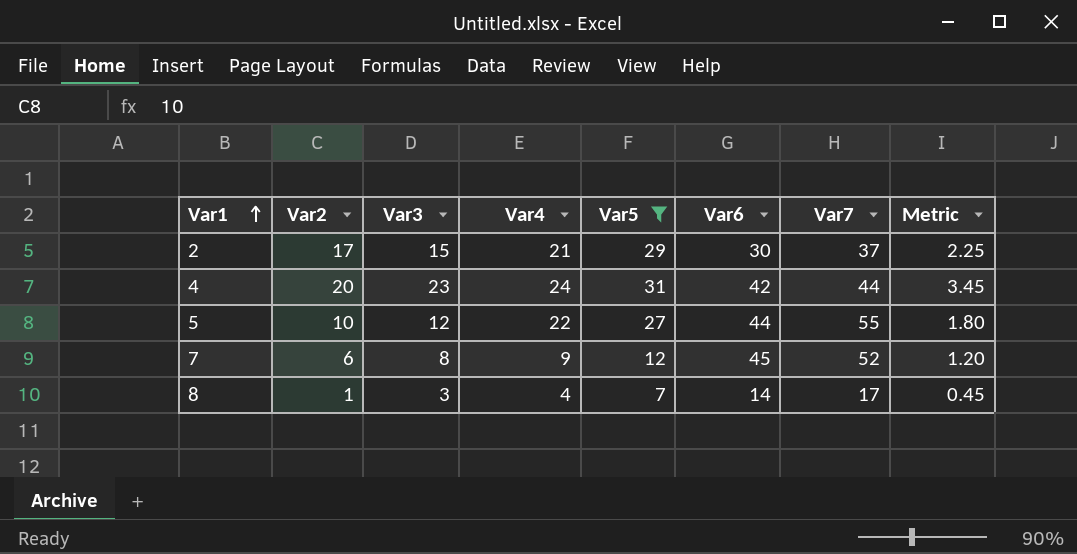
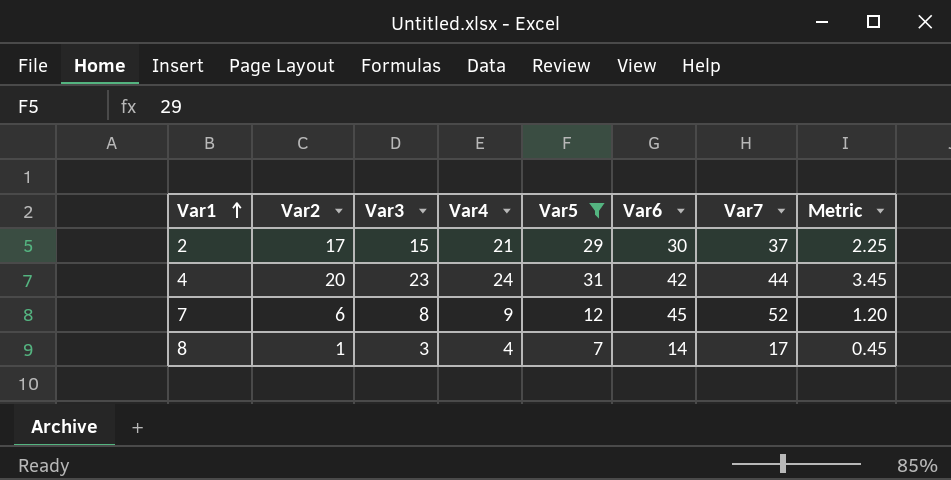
row 5: 10 | 12 | 22 | 27 | 44 | 55 | 1.80 -> none

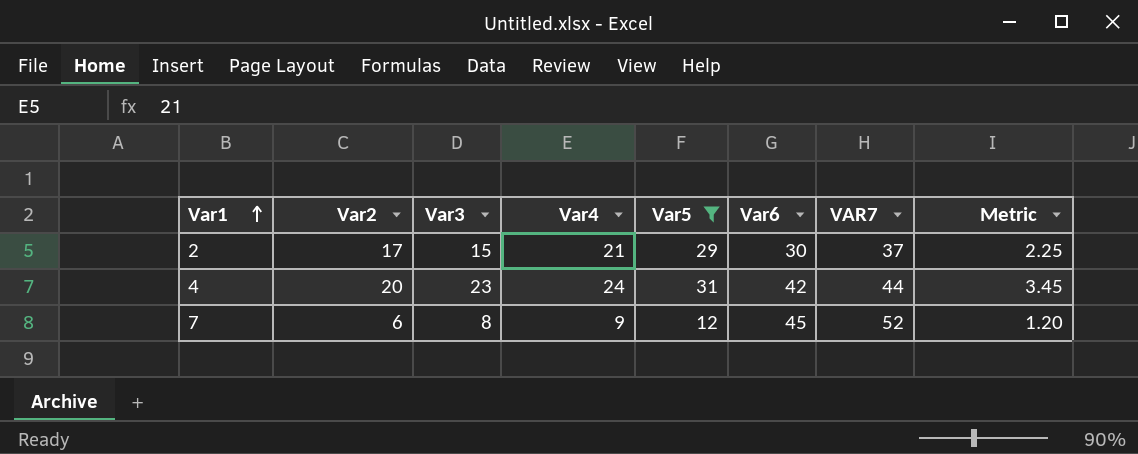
column name: Var7 -> VAR7
row 8: 1 | 3 | 4 | 7 | 14 | 17 | 0.45 -> none

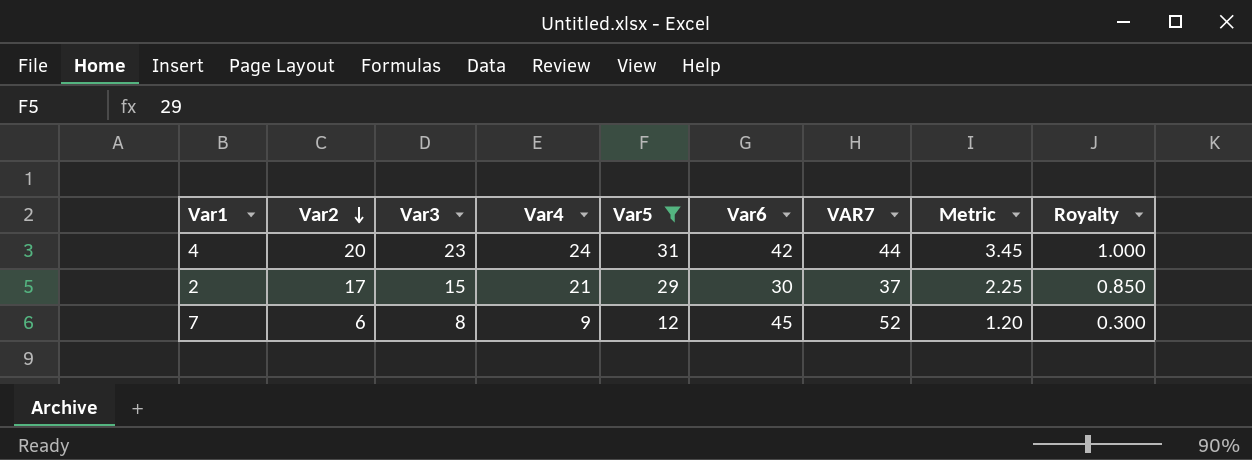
row order: Var1 ascending -> Var2 descending
column Royalty | formula: none -> [Var2] * 0.05

